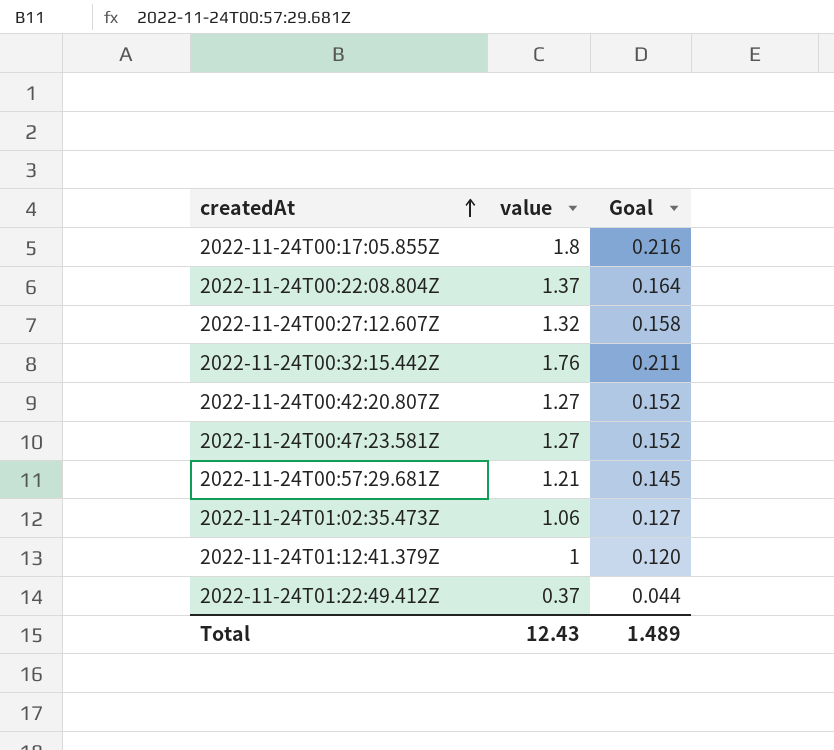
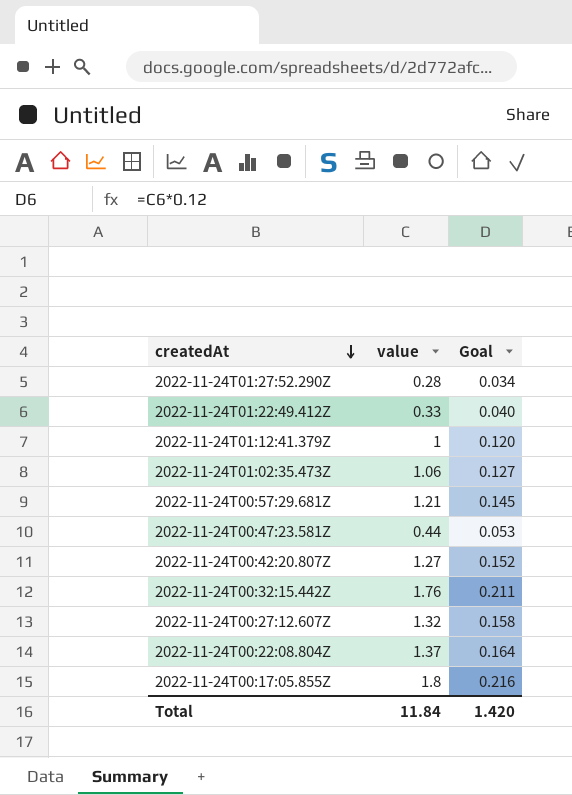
row order: createdAt ascending -> createdAt descending
row 2022-11-24T01:27:52.290Z: none -> 0.28 | 0.034
2022-11-24T01:22:49.412Z | value: 0.37 -> 0.33
2022-11-24T01:22:49.412Z | Goal: 0.044 -> 0.040
2022-11-24T00:47:23.581Z | value: 1.27 -> 0.44
2022-11-24T00:47:23.581Z | Goal: 0.152 -> 0.053
Total | value: 12.43 -> 11.84
Total | Goal: 1.489 -> 1.420

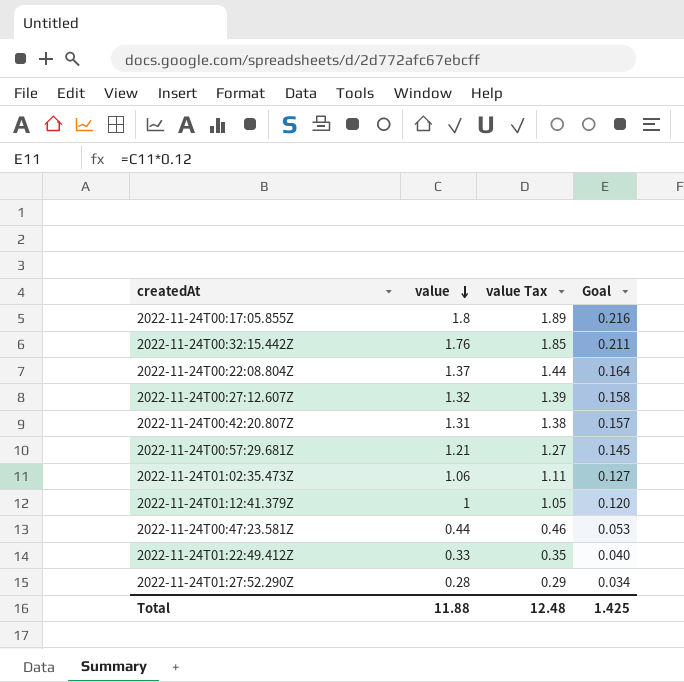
row order: createdAt descending -> value descending
column value Tax | formula: none -> [value] * 1.05
2022-11-24T00:42:20.807Z | value: 1.27 -> 1.31
2022-11-24T00:42:20.807Z | Goal: 0.152 -> 0.157
Total | value: 11.84 -> 11.88
Total | Goal: 1.420 -> 1.425

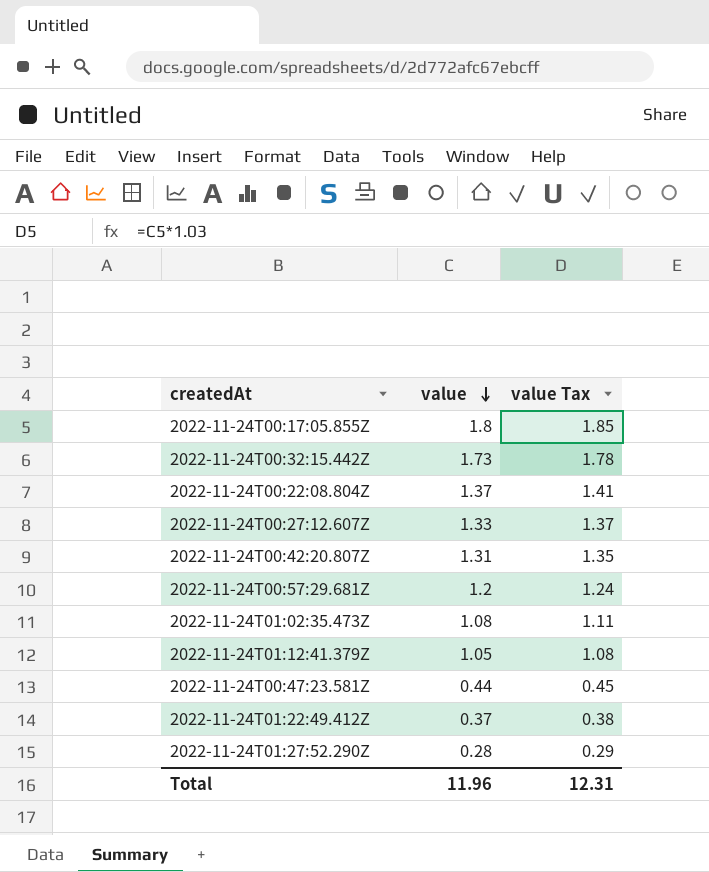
column Goal | formula: [value] * 0.12 -> none
column value Tax | formula: [value] * 1.05 -> [value] * 1.03
2022-11-24T00:32:15.442Z | value: 1.76 -> 1.73
2022-11-24T00:27:12.607Z | value: 1.32 -> 1.33
2022-11-24T00:57:29.681Z | value: 1.21 -> 1.2
2022-11-24T01:02:35.473Z | value: 1.06 -> 1.08
2022-11-24T01:12:41.379Z | value: 1 -> 1.05
2022-11-24T01:22:49.412Z | value: 0.33 -> 0.37
Total | value: 11.88 -> 11.96
Total | value Tax: 12.48 -> 12.31

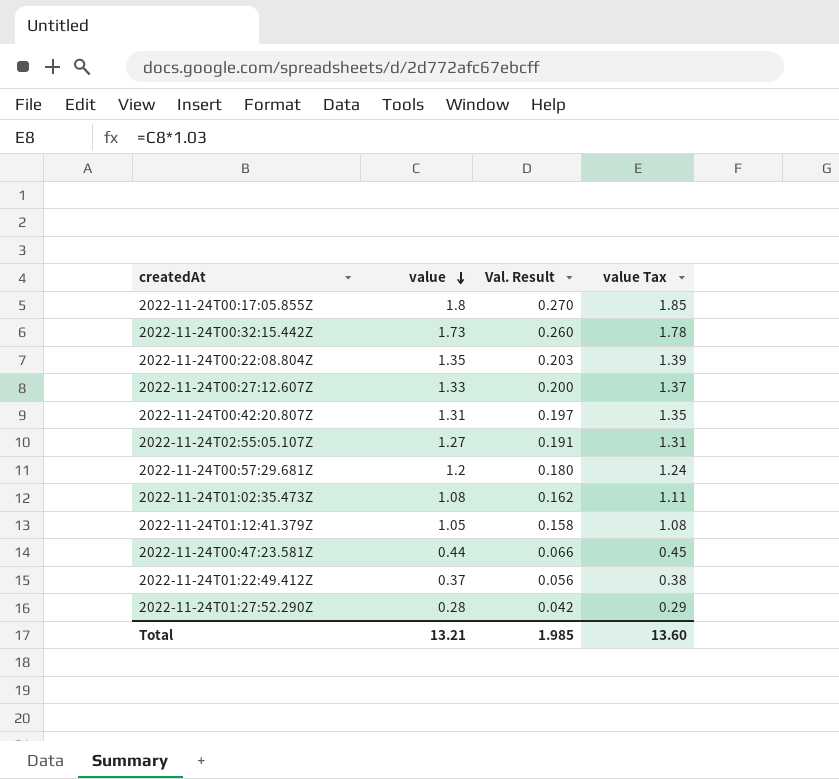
column Val. Result | formula: none -> [value] * 0.15
2022-11-24T00:22:08.804Z | value: 1.37 -> 1.35
2022-11-24T00:22:08.804Z | value Tax: 1.41 -> 1.39
row 2022-11-24T02:55:05.107Z: none -> 1.27 | 0.191 | 1.31
Total | value: 11.96 -> 13.21
Total | value Tax: 12.31 -> 13.60

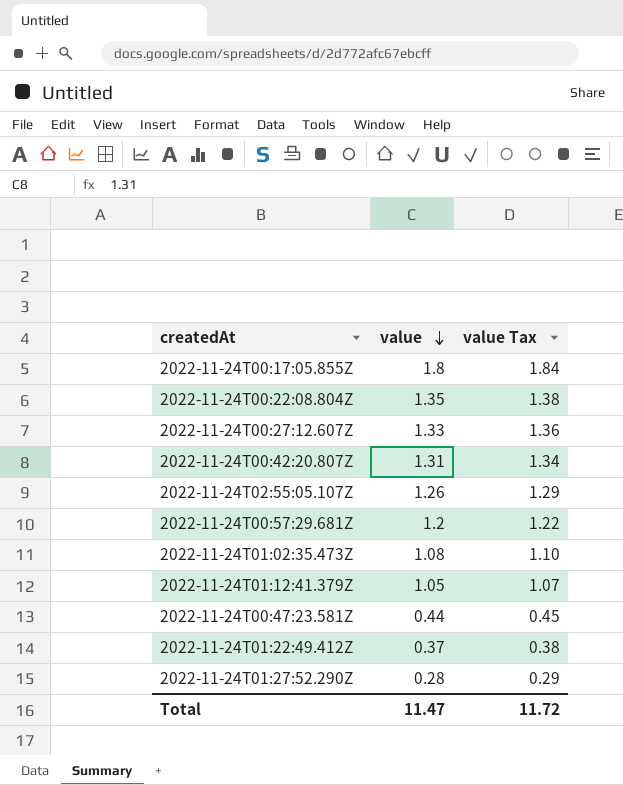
column Val. Result | formula: [value] * 0.15 -> none
column value Tax | formula: [value] * 1.03 -> [value] * 1.02
row 2022-11-24T00:32:15.442Z: 1.73 | 0.260 | 1.78 -> none
2022-11-24T02:55:05.107Z | value: 1.27 -> 1.26
Total | value: 13.21 -> 11.47
Total | value Tax: 13.60 -> 11.72

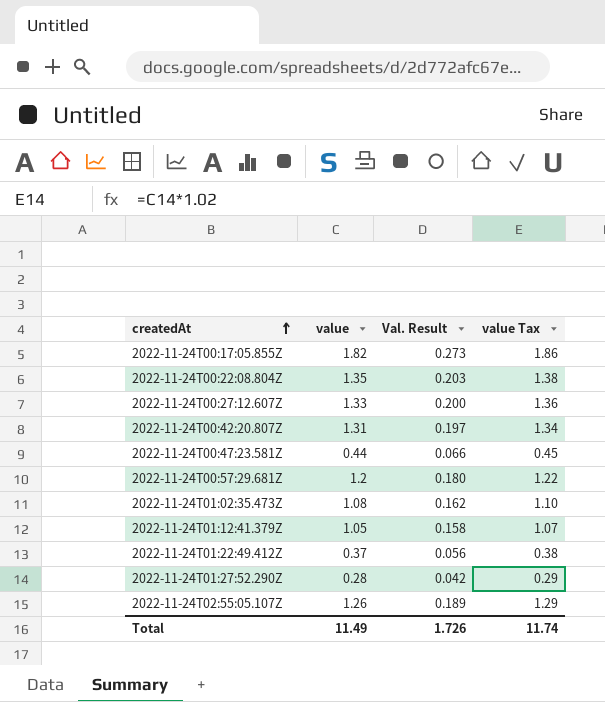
row order: value descending -> createdAt ascending
column Val. Result | formula: none -> [value] * 0.15
2022-11-24T00:17:05.855Z | value: 1.8 -> 1.82
2022-11-24T00:17:05.855Z | value Tax: 1.84 -> 1.86
Total | value: 11.47 -> 11.49
Total | value Tax: 11.72 -> 11.74

